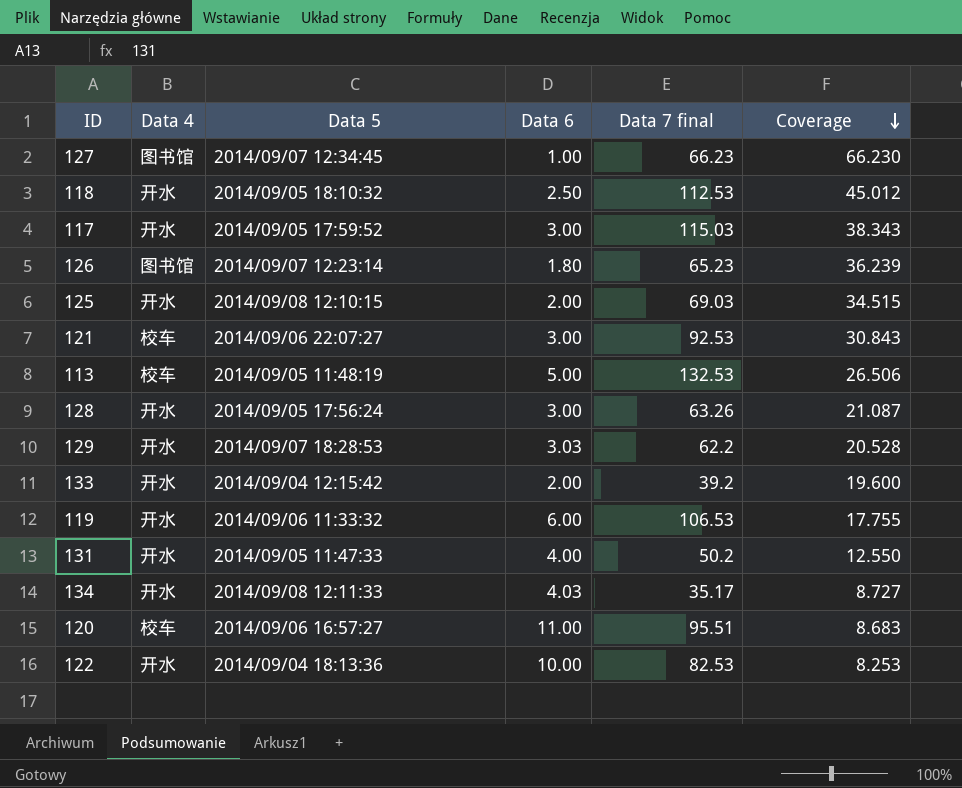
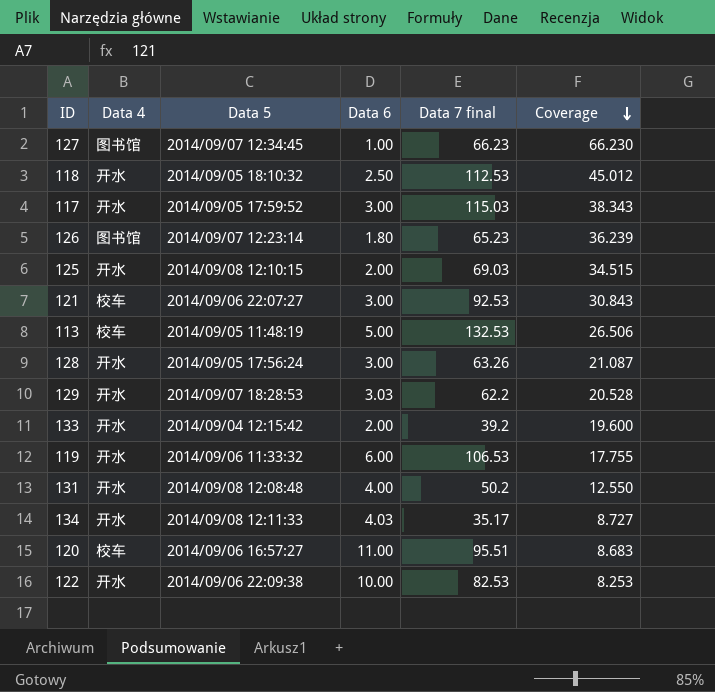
131 | Data 5: 2014/09/05 11:47:33 -> 2014/09/08 12:08:48
122 | Data 5: 2014/09/04 18:13:36 -> 2014/09/06 22:09:38

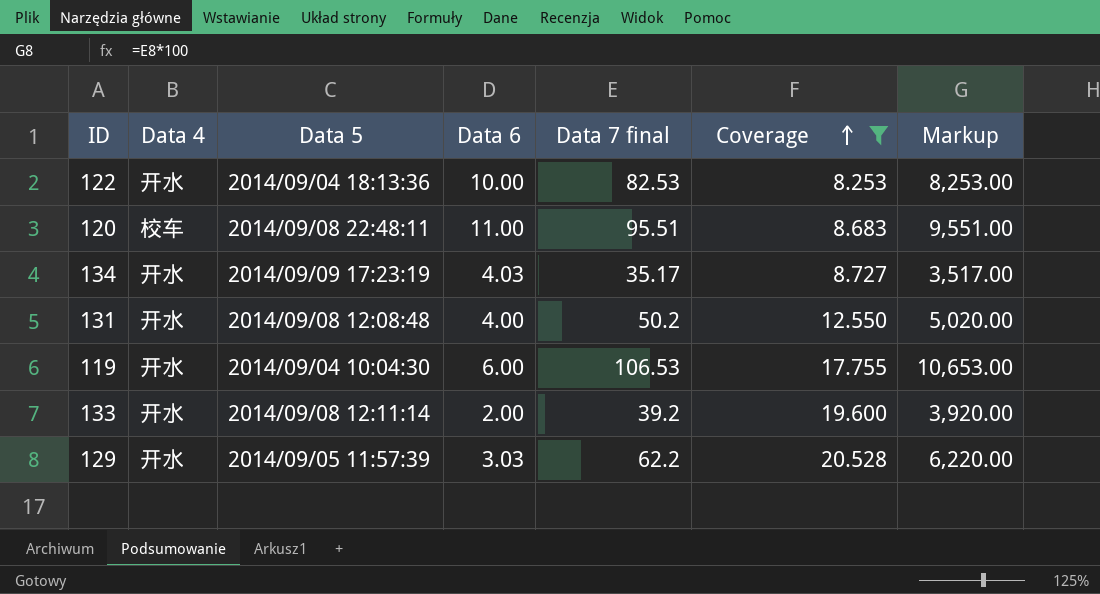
filter: none -> Coverage <= 20.528
row order: Coverage descending -> Coverage ascending
column Markup | formula: none -> [Data 7 final] * 100
122 | Data 5: 2014/09/06 22:09:38 -> 2014/09/04 18:13:36
120 | Data 5: 2014/09/06 16:57:27 -> 2014/09/08 22:48:11
134 | Data 5: 2014/09/08 12:11:33 -> 2014/09/09 17:23:19
119 | Data 5: 2014/09/06 11:33:32 -> 2014/09/04 10:04:30
133 | Data 5: 2014/09/04 12:15:42 -> 2014/09/08 12:11:14
129 | Data 5: 2014/09/07 18:28:53 -> 2014/09/05 11:57:39

